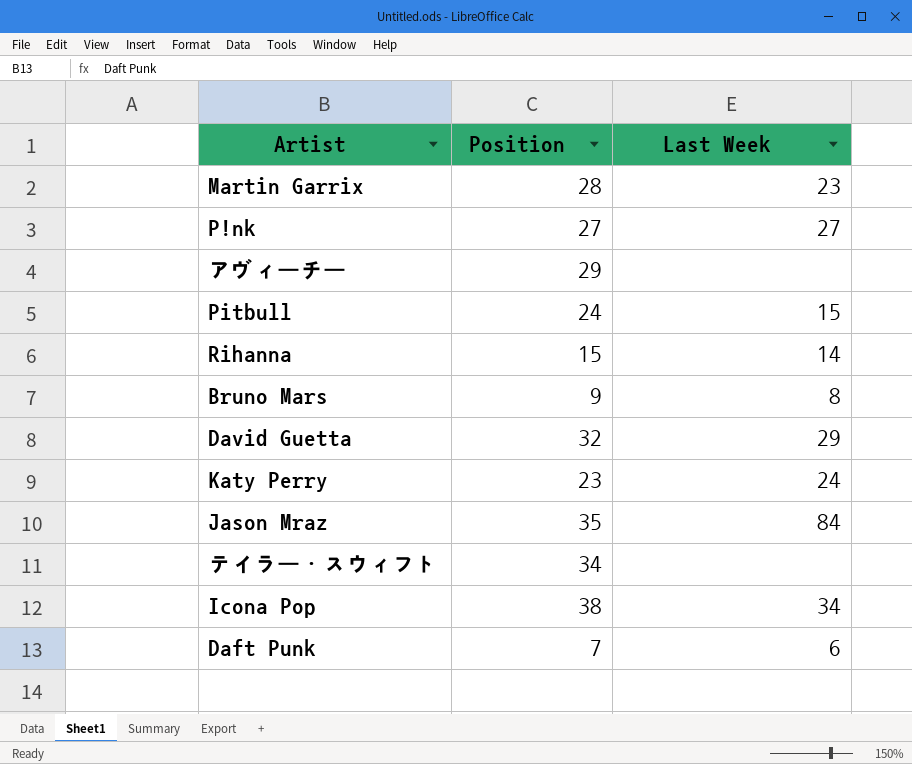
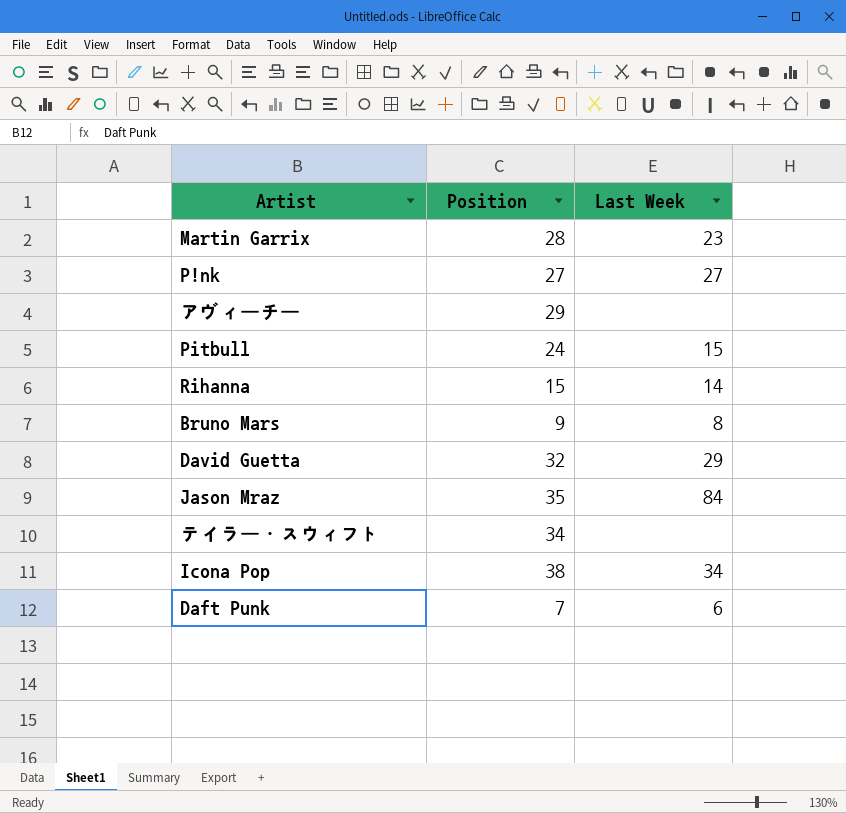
row Katy Perry: 23 | 24 -> none

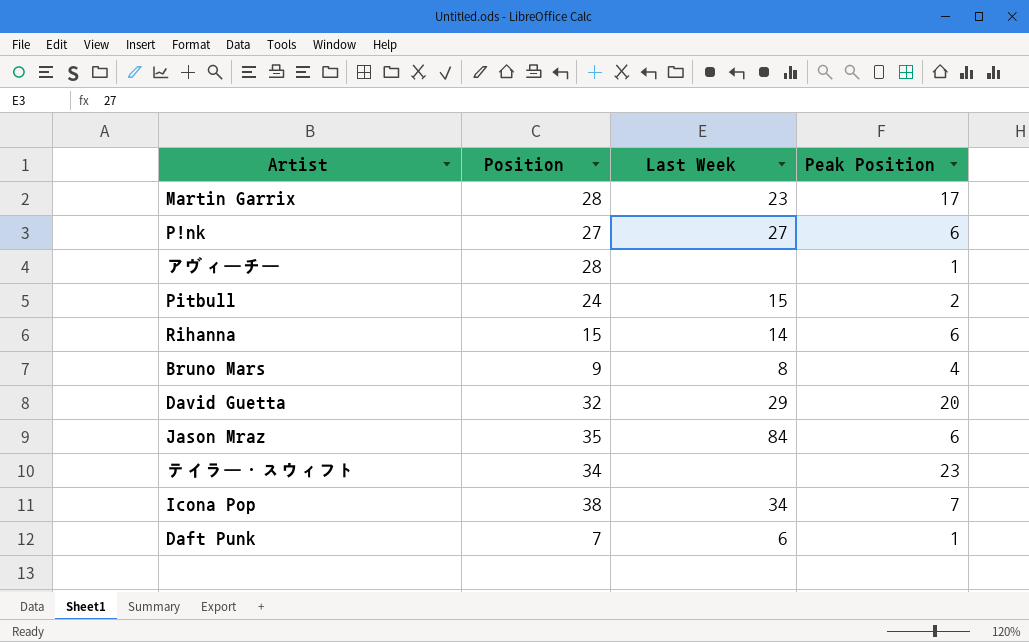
column Peak Position | position: none -> 4
アヴィーチー | Position: 29 -> 28

